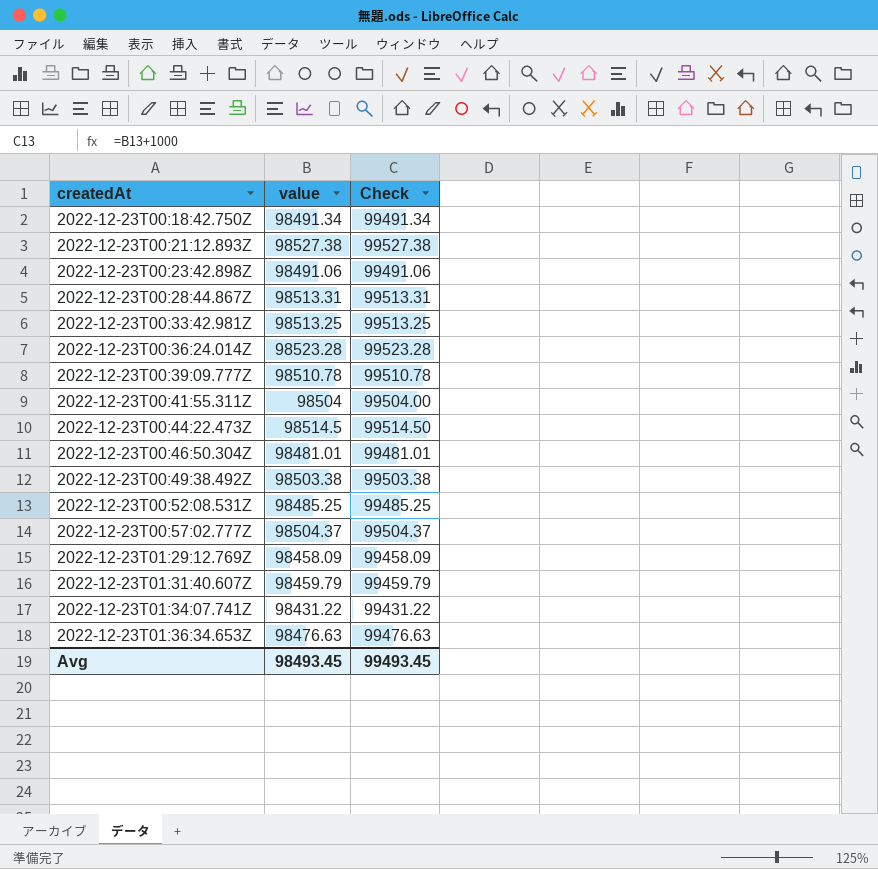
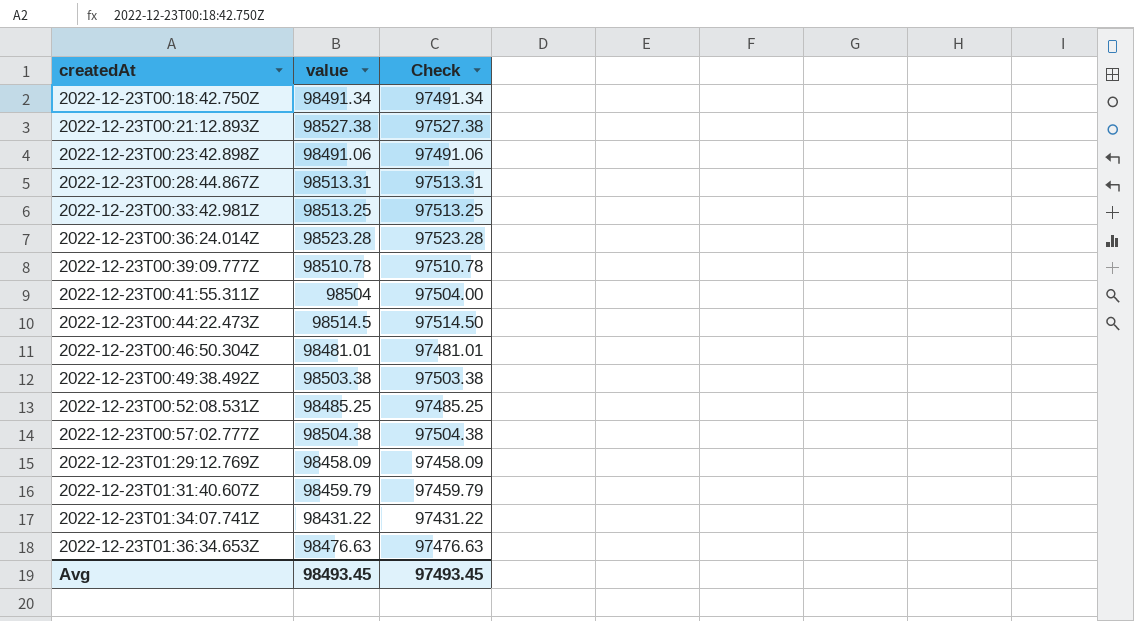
column Check | formula: [value] + 1000 -> [value] - 1000
2022-12-23T00:57:02.777Z | value: 98504.37 -> 98504.38
Avg | Check: 99493.45 -> 97493.45

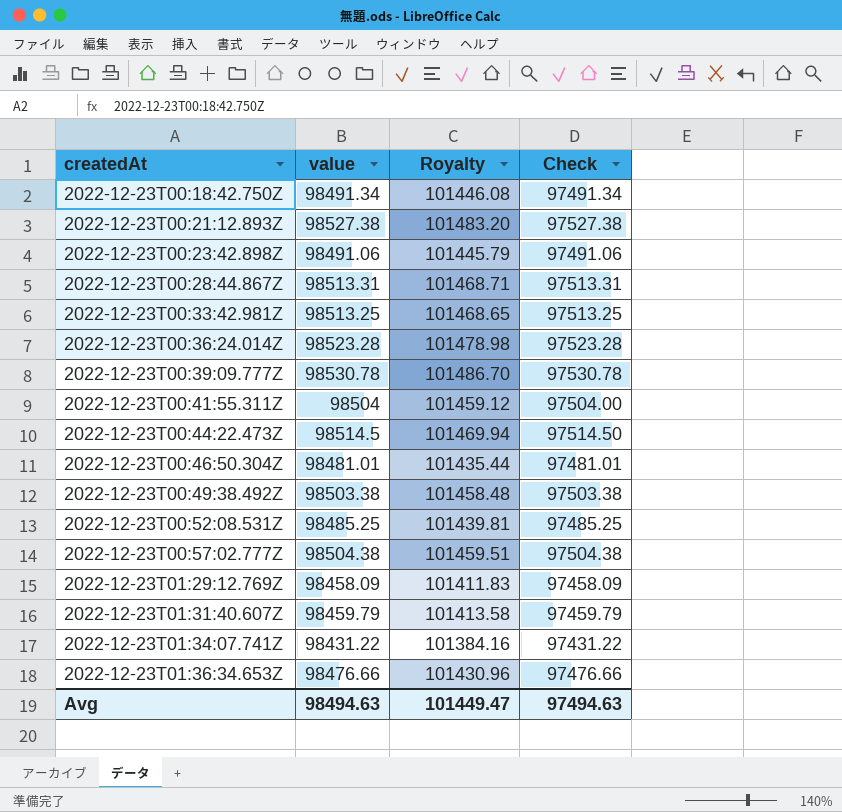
column Royalty | formula: none -> [value] * 1.03
2022-12-23T00:39:09.777Z | value: 98510.78 -> 98530.78
2022-12-23T00:39:09.777Z | Check: 97510.78 -> 97530.78
2022-12-23T01:36:34.653Z | value: 98476.63 -> 98476.66
2022-12-23T01:36:34.653Z | Check: 97476.63 -> 97476.66
Avg | value: 98493.45 -> 98494.63
Avg | Check: 97493.45 -> 97494.63

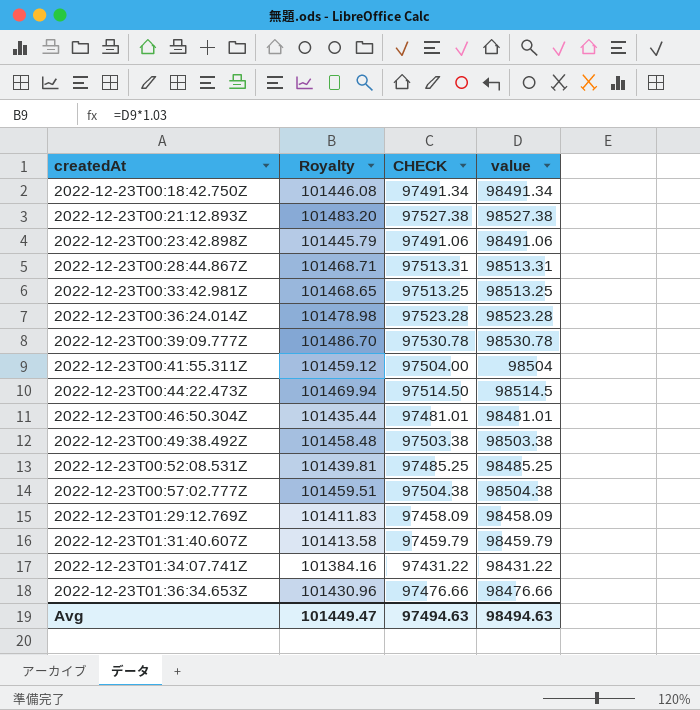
column name: Check -> CHECK
column value | position: 2 -> 4

